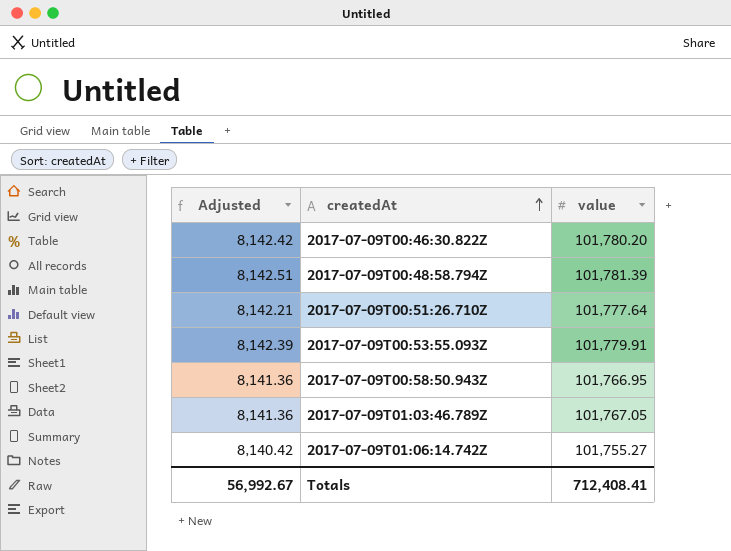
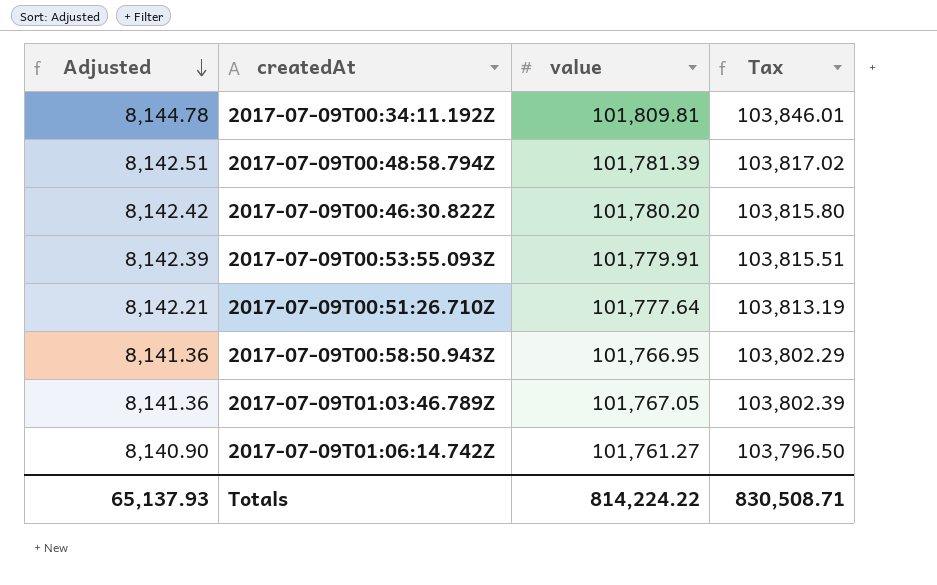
row order: createdAt ascending -> Adjusted descending
column Tax | formula: none -> [value] * 1.02
row 2017-07-09T00:34:11.192Z: none -> 8,144.78 | 101,809.81 | 103,846.01
2017-07-09T01:06:14.742Z | Adjusted: 8,140.42 -> 8,140.90
2017-07-09T01:06:14.742Z | value: 101,755.27 -> 101,761.27
Totals | Adjusted: 56,992.67 -> 65,137.93
Totals | value: 712,408.41 -> 814,224.22

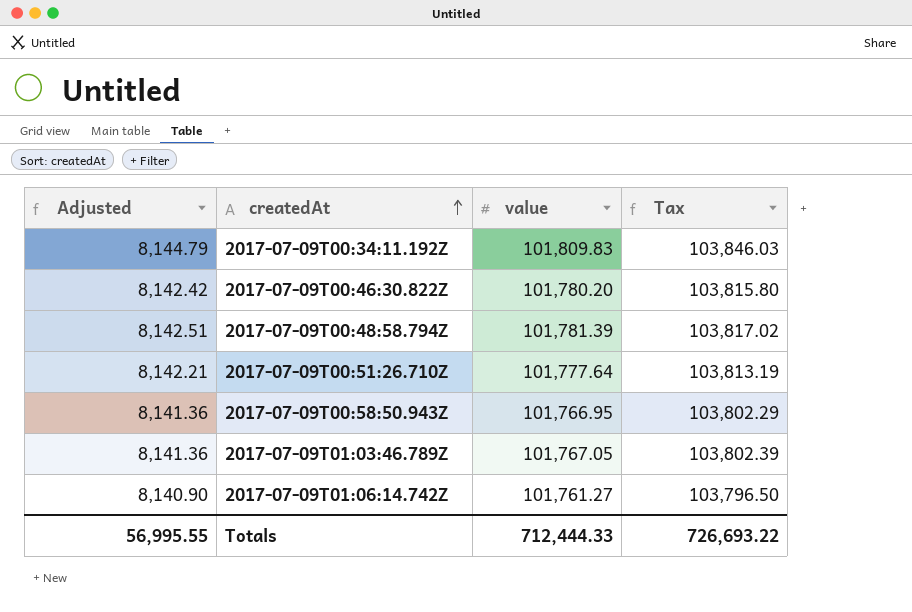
row order: Adjusted descending -> createdAt ascending
row 2017-07-09T00:53:55.093Z: 8,142.39 | 101,779.91 | 103,815.51 -> none
2017-07-09T00:34:11.192Z | Adjusted: 8,144.78 -> 8,144.79
2017-07-09T00:34:11.192Z | value: 101,809.81 -> 101,809.83
2017-07-09T00:34:11.192Z | Tax: 103,846.01 -> 103,846.03
Totals | Adjusted: 65,137.93 -> 56,995.55
Totals | value: 814,224.22 -> 712,444.33
Totals | Tax: 830,508.71 -> 726,693.22

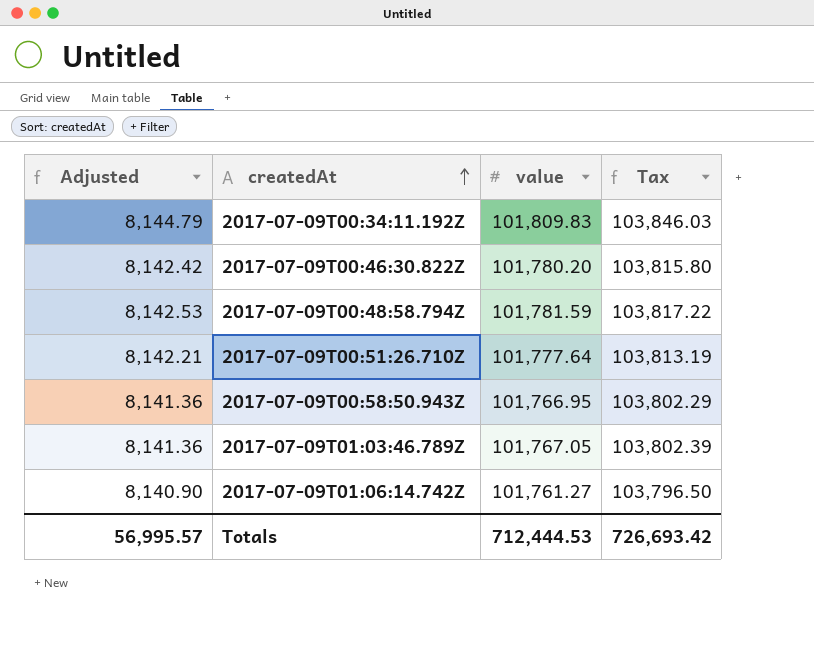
2017-07-09T00:48:58.794Z | Adjusted: 8,142.51 -> 8,142.53
2017-07-09T00:48:58.794Z | value: 101,781.39 -> 101,781.59
2017-07-09T00:48:58.794Z | Tax: 103,817.02 -> 103,817.22
Totals | Adjusted: 56,995.55 -> 56,995.57
Totals | value: 712,444.33 -> 712,444.53
Totals | Tax: 726,693.22 -> 726,693.42

